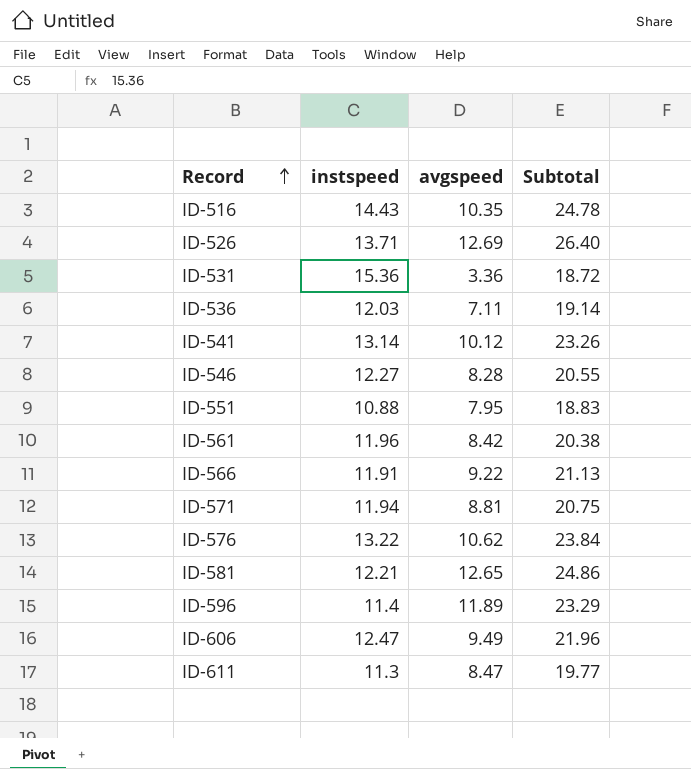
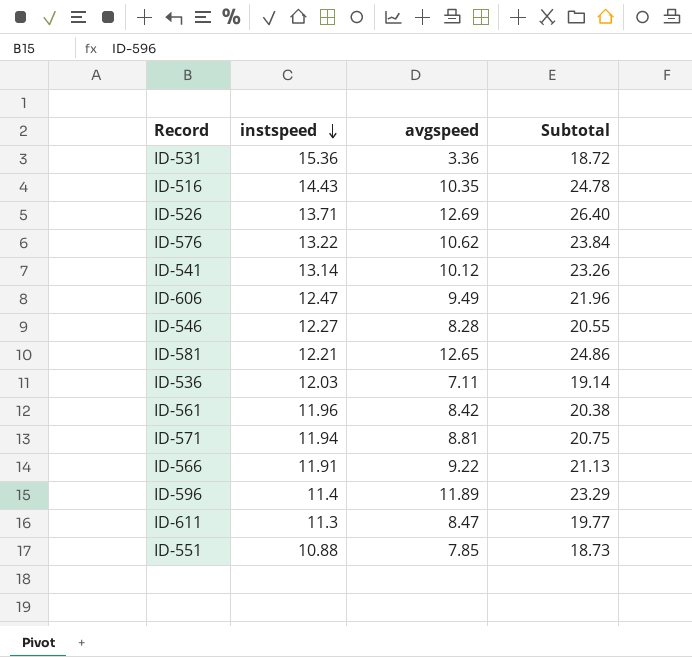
row order: Record ascending -> instspeed descending
ID-551 | avgspeed: 7.95 -> 7.85
ID-551 | Subtotal: 18.83 -> 18.73

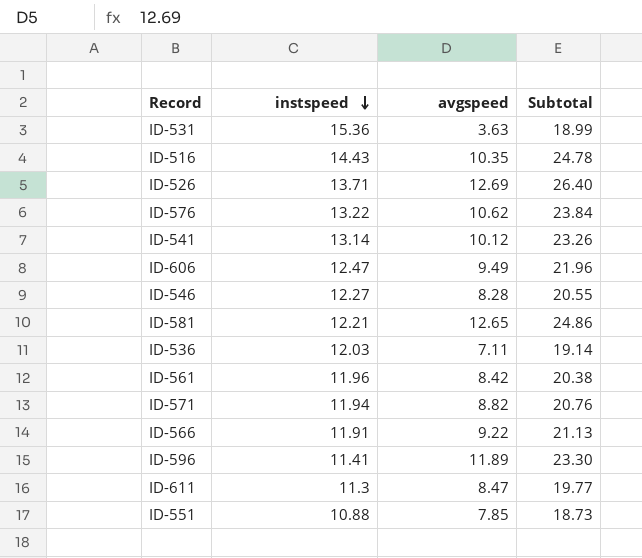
ID-531 | avgspeed: 3.36 -> 3.63
ID-531 | Subtotal: 18.72 -> 18.99
ID-571 | avgspeed: 8.81 -> 8.82
ID-571 | Subtotal: 20.75 -> 20.76
ID-596 | instspeed: 11.4 -> 11.41
ID-596 | Subtotal: 23.29 -> 23.30

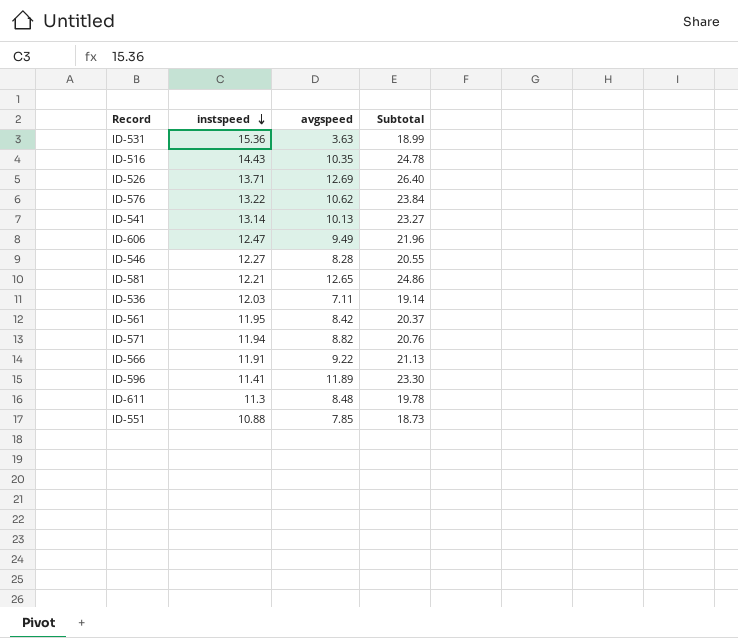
ID-541 | avgspeed: 10.12 -> 10.13
ID-541 | Subtotal: 23.26 -> 23.27
ID-561 | instspeed: 11.96 -> 11.95
ID-561 | Subtotal: 20.38 -> 20.37
ID-611 | avgspeed: 8.47 -> 8.48
ID-611 | Subtotal: 19.77 -> 19.78

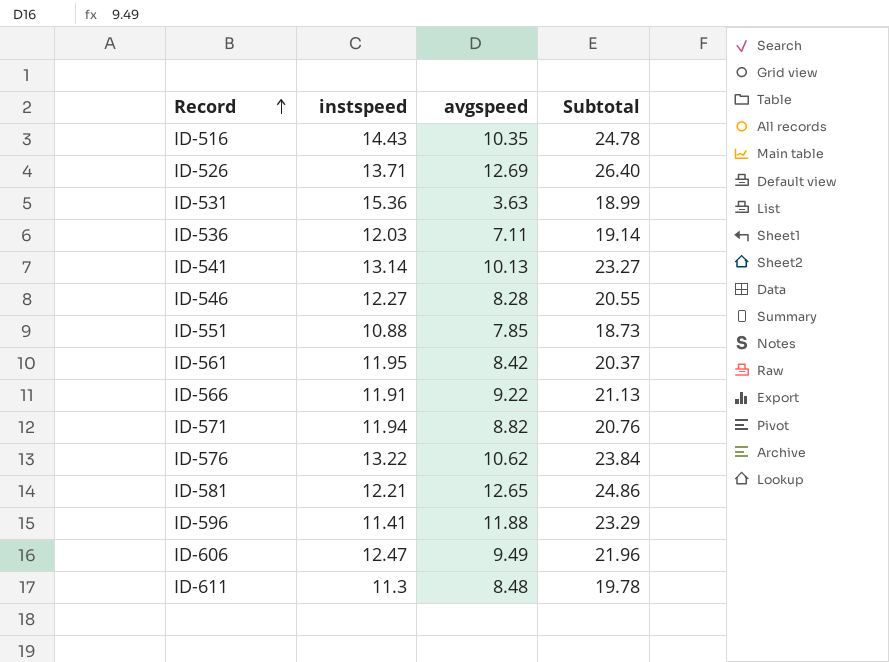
row order: instspeed descending -> Record ascending
ID-596 | avgspeed: 11.89 -> 11.88
ID-596 | Subtotal: 23.30 -> 23.29

